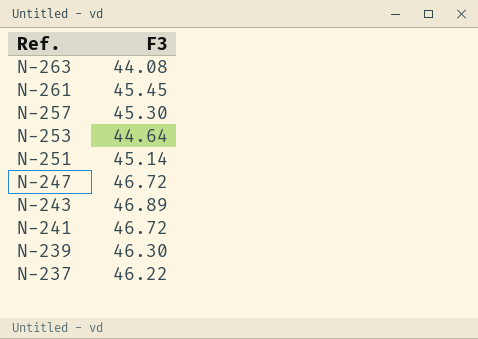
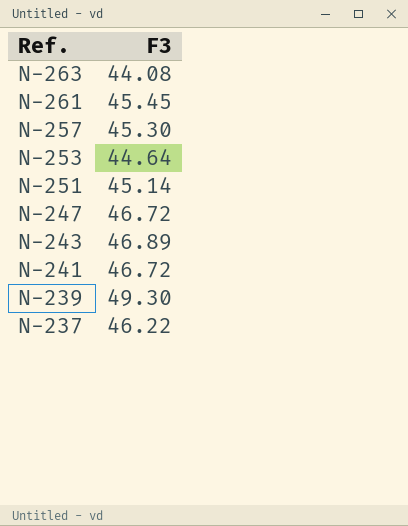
N-239 | F3: 46.30 -> 49.30

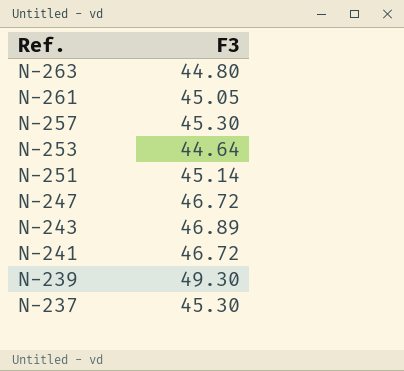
N-263 | F3: 44.08 -> 44.80
N-261 | F3: 45.45 -> 45.05
N-237 | F3: 46.22 -> 45.30

